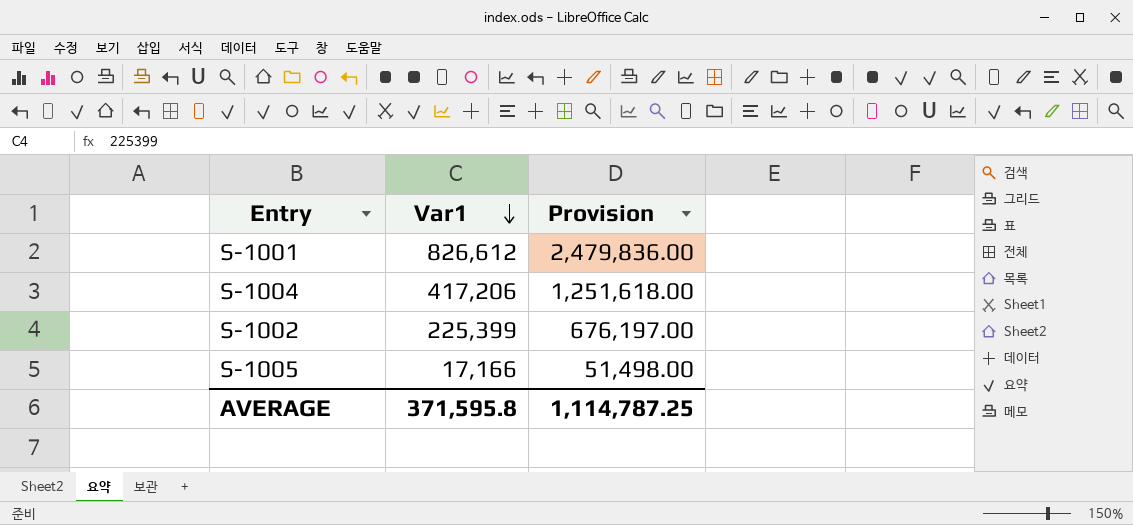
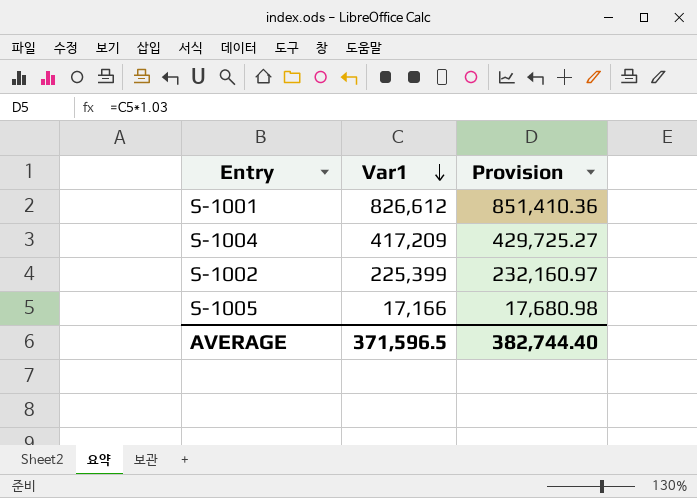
column Provision | formula: [Var1] * 3 -> [Var1] * 1.03
S-1004 | Var1: 417,206 -> 417,209
AVERAGE | Var1: 371,595.8 -> 371,596.5
AVERAGE | Provision: 1,114,787.25 -> 382,744.40

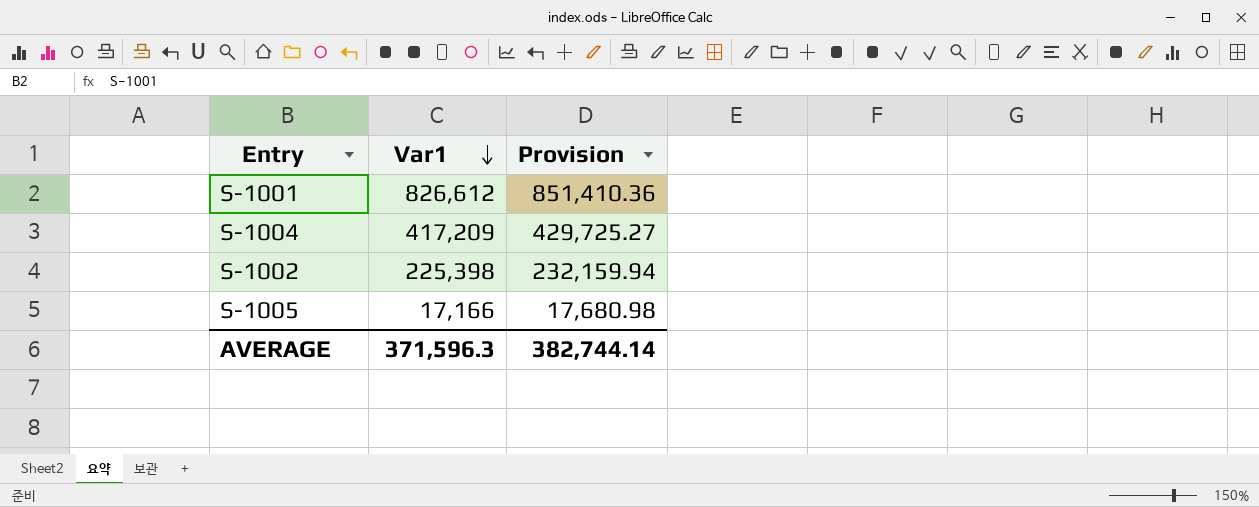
S-1002 | Var1: 225,399 -> 225,398
S-1002 | Provision: 232,160.97 -> 232,159.94
AVERAGE | Var1: 371,596.5 -> 371,596.3
AVERAGE | Provision: 382,744.40 -> 382,744.14

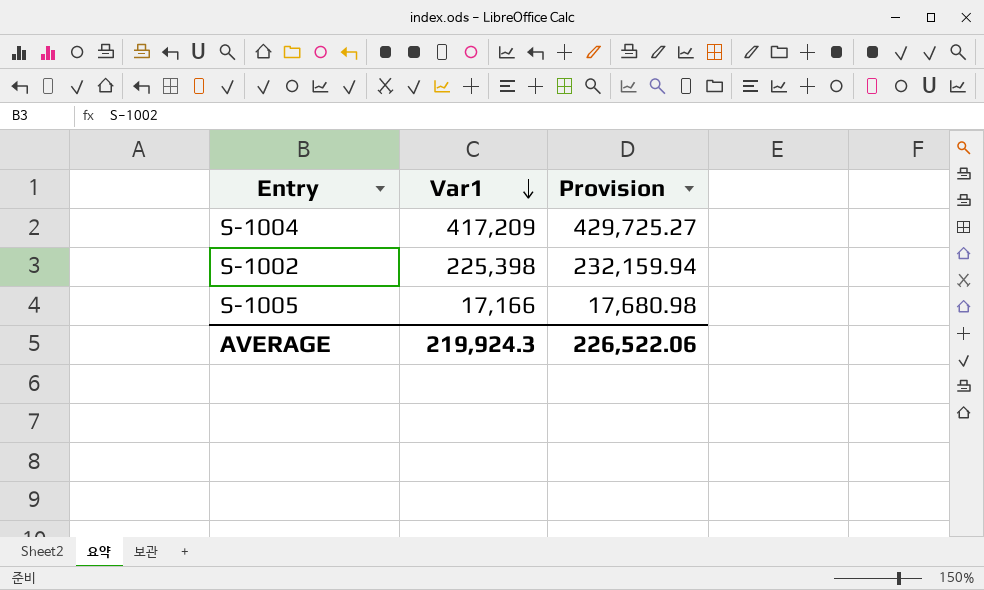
row S-1001: 826,612 | 851,410.36 -> none
AVERAGE | Var1: 371,596.3 -> 219,924.3
AVERAGE | Provision: 382,744.14 -> 226,522.06

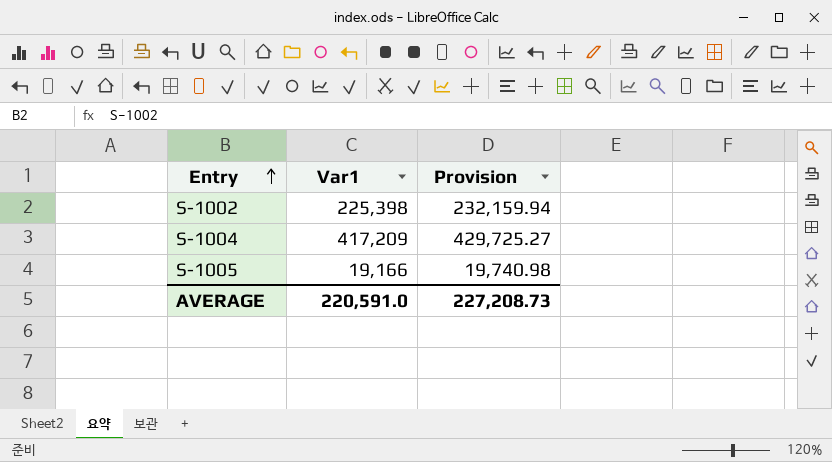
row order: Var1 descending -> Entry ascending
S-1005 | Var1: 17,166 -> 19,166
S-1005 | Provision: 17,680.98 -> 19,740.98
AVERAGE | Var1: 219,924.3 -> 220,591.0
AVERAGE | Provision: 226,522.06 -> 227,208.73

